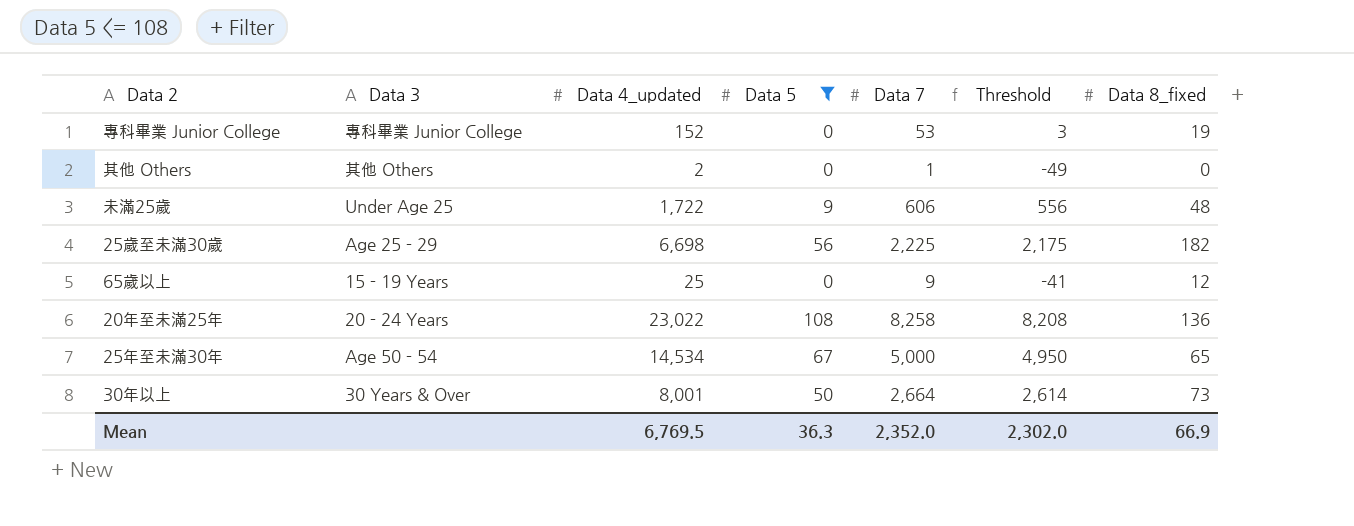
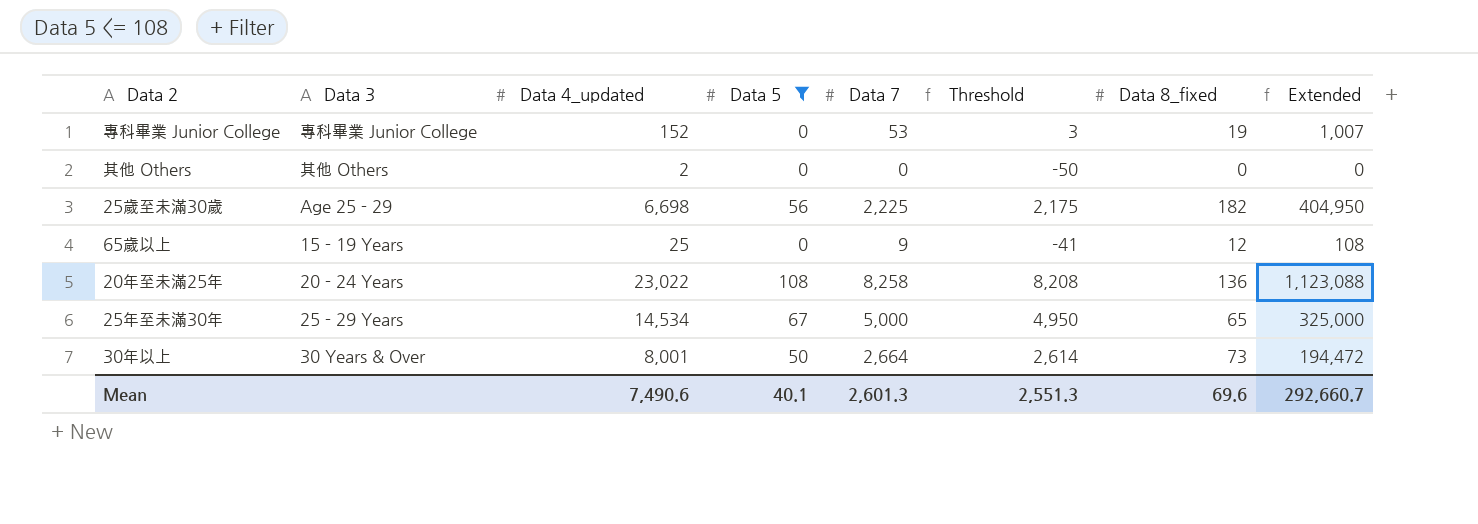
column Extended | formula: none -> [Data 7] * [Data 8_fixed]
row 未滿25歲: Under Age 25 | 1,722 | 9 | 606 | 556 | 48 -> none
其他 Others | Data 7: 1 -> 0
其他 Others | Threshold: -49 -> -50
25年至未滿30年 | Data 3: Age 50－54 -> 25－29 Years
Mean | Data 4_updated: 6,769.5 -> 7,490.6
Mean | Data 5: 36.3 -> 40.1
Mean | Data 7: 2,352.0 -> 2,601.3
Mean | Threshold: 2,302.0 -> 2,551.3
Mean | Data 8_fixed: 66.9 -> 69.6

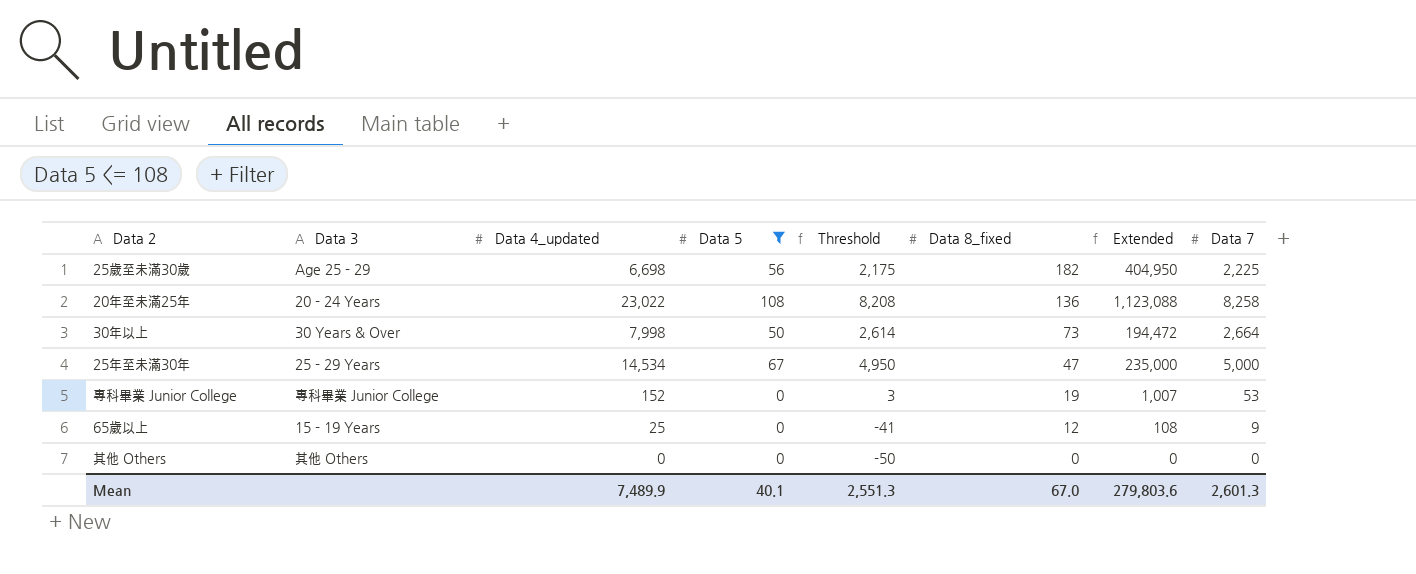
row order: none -> Data 8_fixed descending
column Data 7 | position: 5 -> 8
30年以上 | Data 4_updated: 8,001 -> 7,998
25年至未滿30年 | Data 8_fixed: 65 -> 47
25年至未滿30年 | Extended: 325,000 -> 235,000
其他 Others | Data 4_updated: 2 -> 0
Mean | Data 4_updated: 7,490.6 -> 7,489.9
Mean | Data 8_fixed: 69.6 -> 67.0
Mean | Extended: 292,660.7 -> 279,803.6

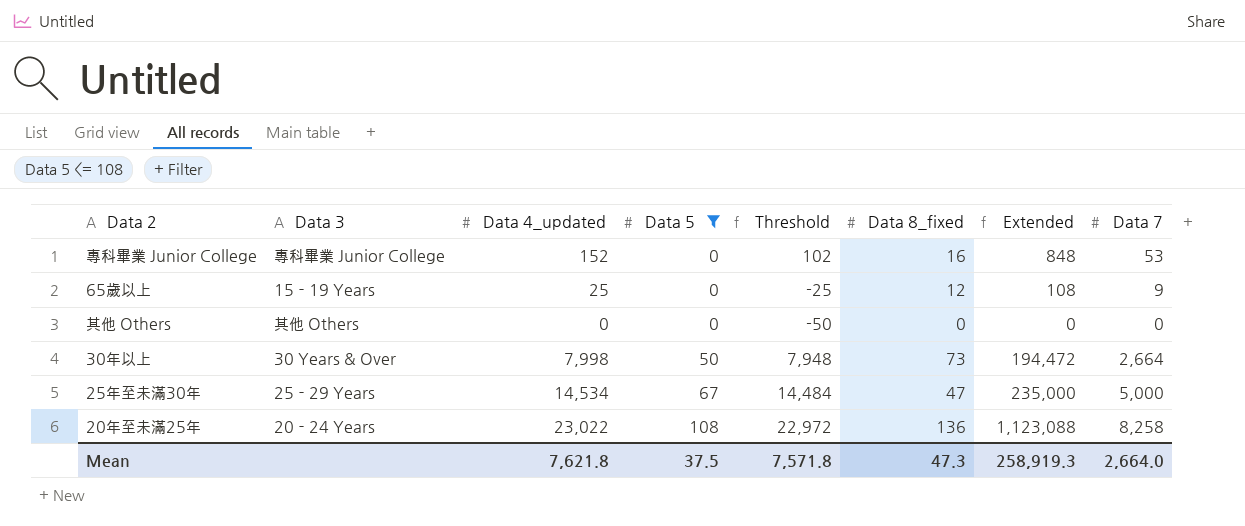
row order: Data 8_fixed descending -> Data 5 ascending
column Threshold | formula: [Data 7] - 50 -> [Data 4_updated] - 50
row 25歲至未滿30歲: Age 25－29 | 6,698 | 56 | 2,175 | 182 | 404,950 | 2,225 -> none
專科畢業 Junior College | Data 8_fixed: 19 -> 16
專科畢業 Junior College | Extended: 1,007 -> 848
Mean | Data 4_updated: 7,489.9 -> 7,621.8
Mean | Data 5: 40.1 -> 37.5
Mean | Threshold: 2,551.3 -> 7,571.8
Mean | Data 8_fixed: 67.0 -> 47.3
Mean | Extended: 279,803.6 -> 258,919.3
Mean | Data 7: 2,601.3 -> 2,664.0

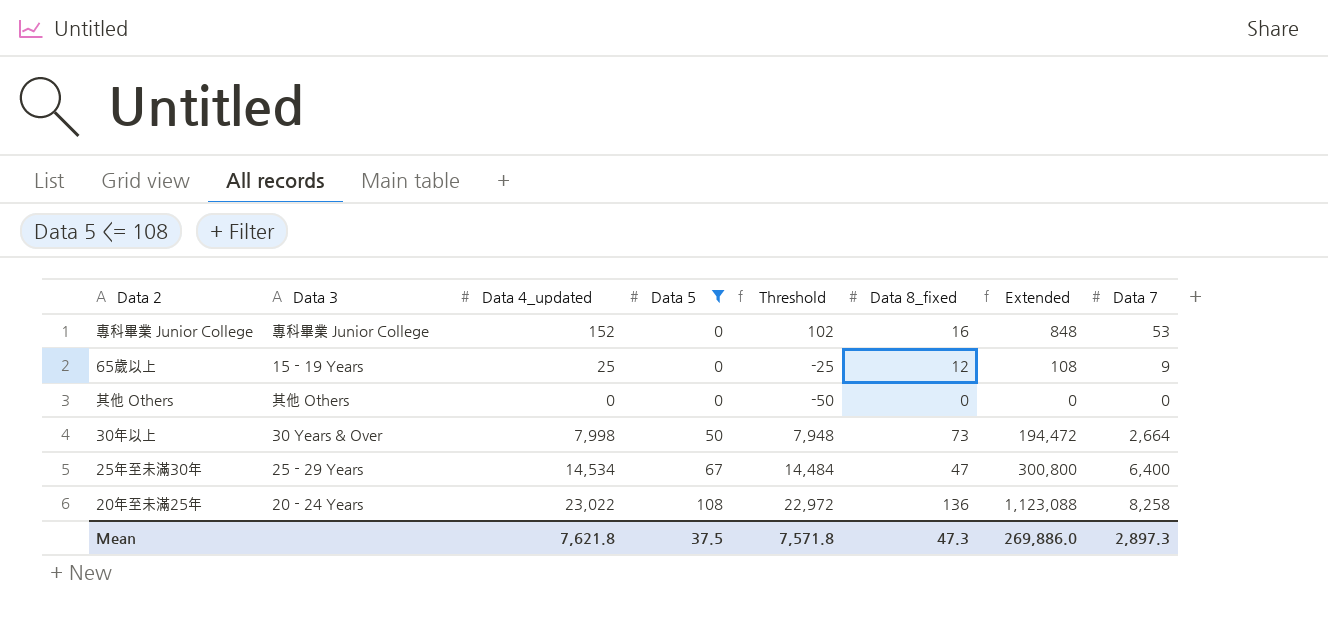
25年至未滿30年 | Extended: 235,000 -> 300,800
25年至未滿30年 | Data 7: 5,000 -> 6,400
Mean | Extended: 258,919.3 -> 269,886.0
Mean | Data 7: 2,664.0 -> 2,897.3

